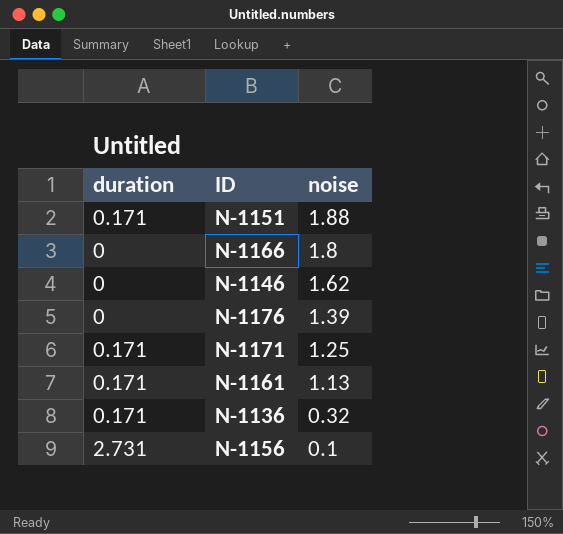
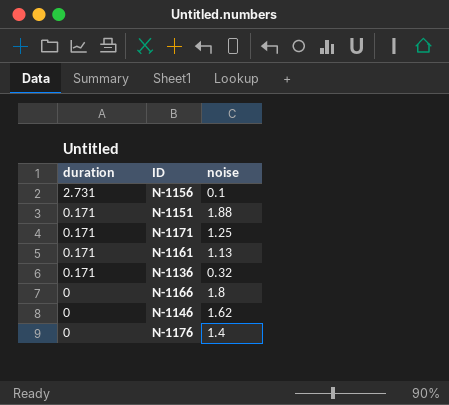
row order: noise descending -> duration descending
N-1176 | noise: 1.39 -> 1.4

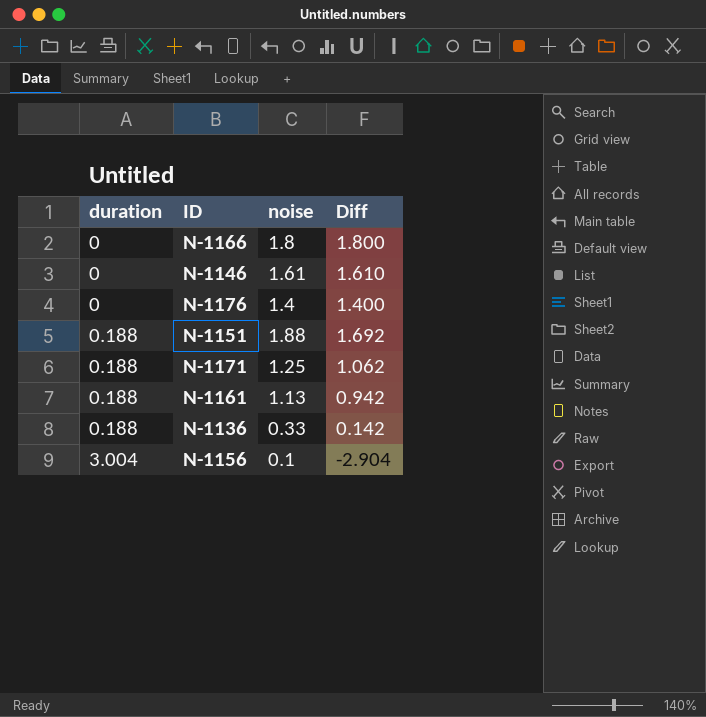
row order: duration descending -> duration ascending
column Diff | formula: none -> [noise] - [duration]
N-1146 | noise: 1.62 -> 1.61
N-1151 | duration: 0.171 -> 0.188
N-1171 | duration: 0.171 -> 0.188
N-1161 | duration: 0.171 -> 0.188
N-1136 | duration: 0.171 -> 0.188
N-1136 | noise: 0.32 -> 0.33
N-1156 | duration: 2.731 -> 3.004

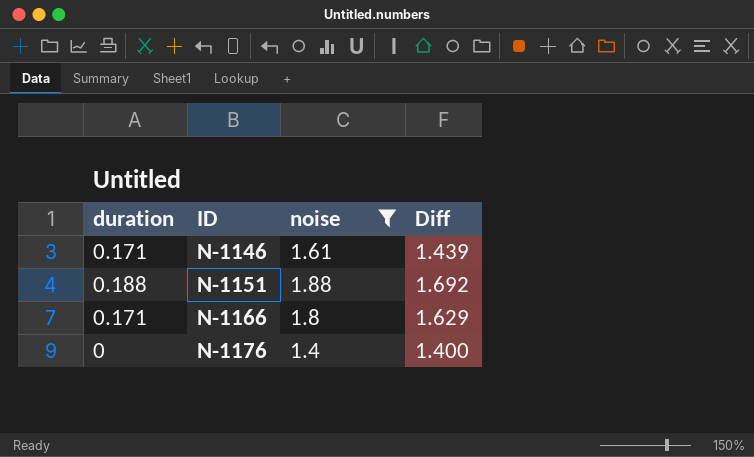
filter: none -> noise >= 1.4
row order: duration ascending -> ID ascending
N-1146 | duration: 0 -> 0.171
N-1146 | Diff: 1.610 -> 1.439
N-1166 | duration: 0 -> 0.171
N-1166 | Diff: 1.800 -> 1.629

